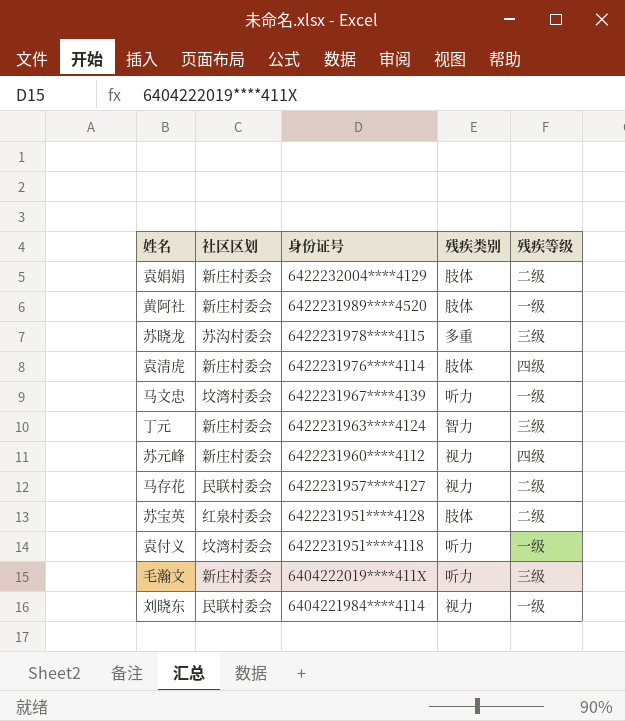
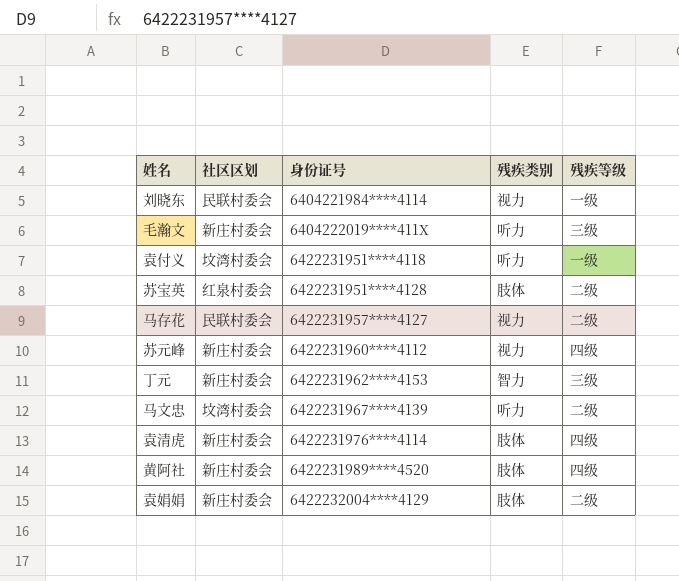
row order: 身份证号 descending -> 身份证号 ascending
row 苏晓龙: 苏沟村委会 | 6422231978****4115 | 多重 | 三级 -> none
丁元 | 身份证号: 6422231963****4124 -> 6422231962****4153
马文忠 | 残疾等级: 一级 -> 二级
黄阿社 | 残疾等级: 一级 -> 四级

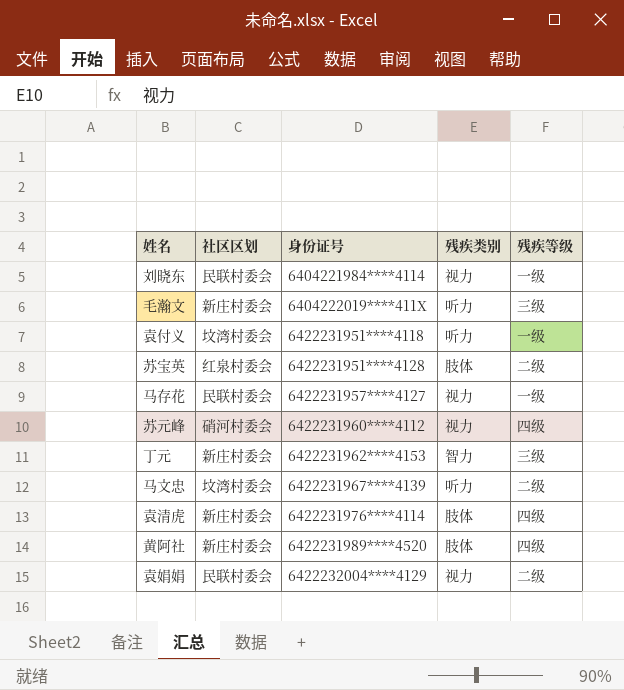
马存花 | 残疾等级: 二级 -> 一级
苏元峰 | 社区区划: 新庄村委会 -> 硝河村委会
袁娟娟 | 社区区划: 新庄村委会 -> 民联村委会
袁娟娟 | 残疾类别: 肢体 -> 视力

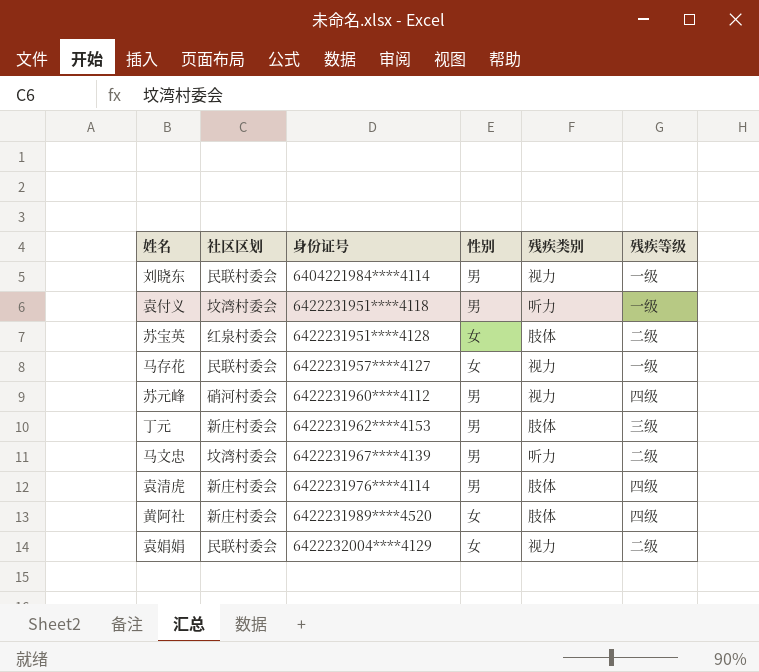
column 性别 | position: none -> 4
row 毛瀚文: 新庄村委会 | 6404222019****411X | 听力 | 三级 -> none
丁元 | 残疾类别: 智力 -> 肢体

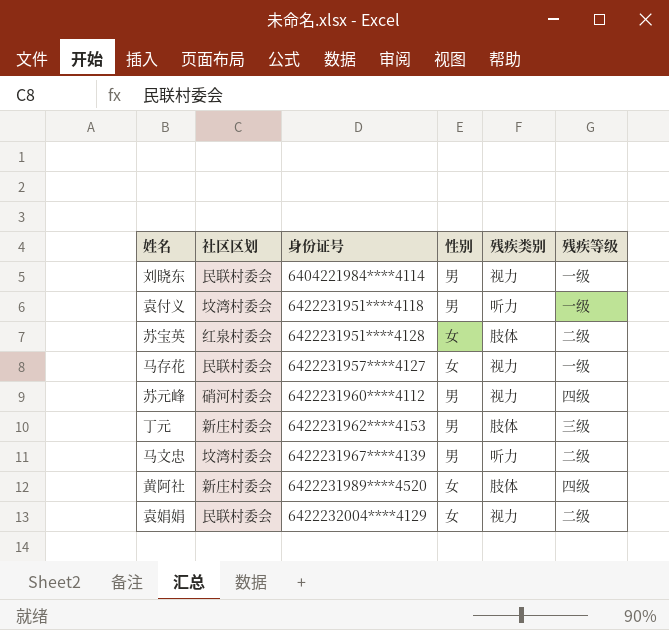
row 袁清虎: 新庄村委会 | 6422231976****4114 | 男 | 肢体 | 四级 -> none

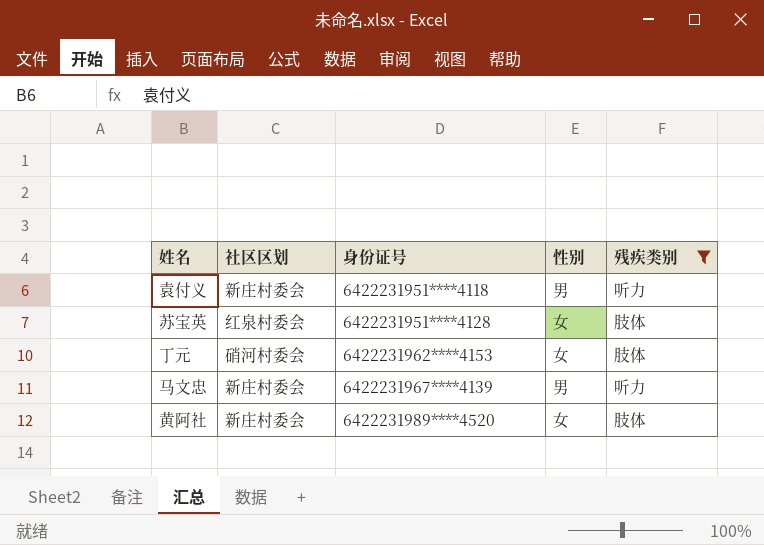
filter: none -> 残疾类别 != 视力
column 残疾等级 | position: 6 -> none
袁付义 | 社区区划: 坟湾村委会 -> 新庄村委会
丁元 | 社区区划: 新庄村委会 -> 硝河村委会
丁元 | 性别: 男 -> 女
马文忠 | 社区区划: 坟湾村委会 -> 新庄村委会

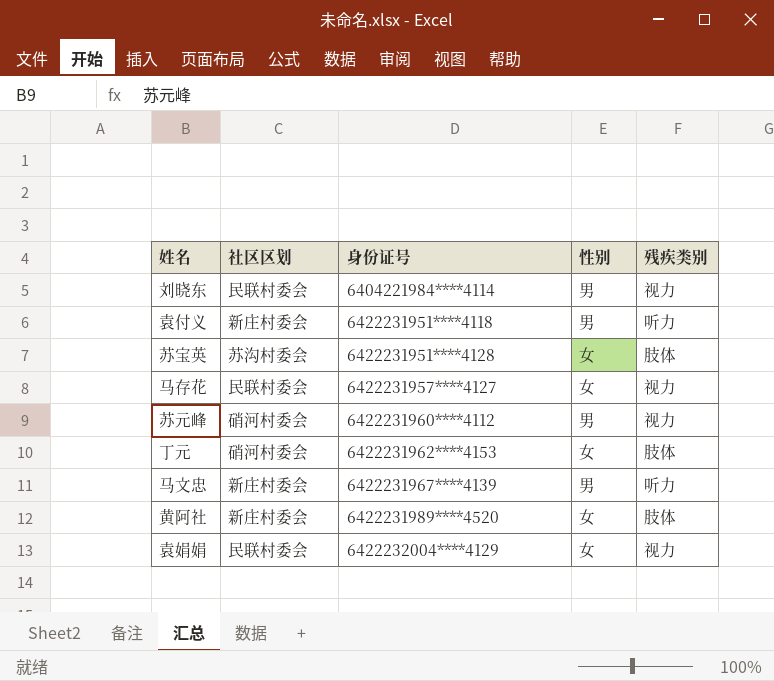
filter: 残疾类别 != 视力 -> none
苏宝英 | 社区区划: 红泉村委会 -> 苏沟村委会

